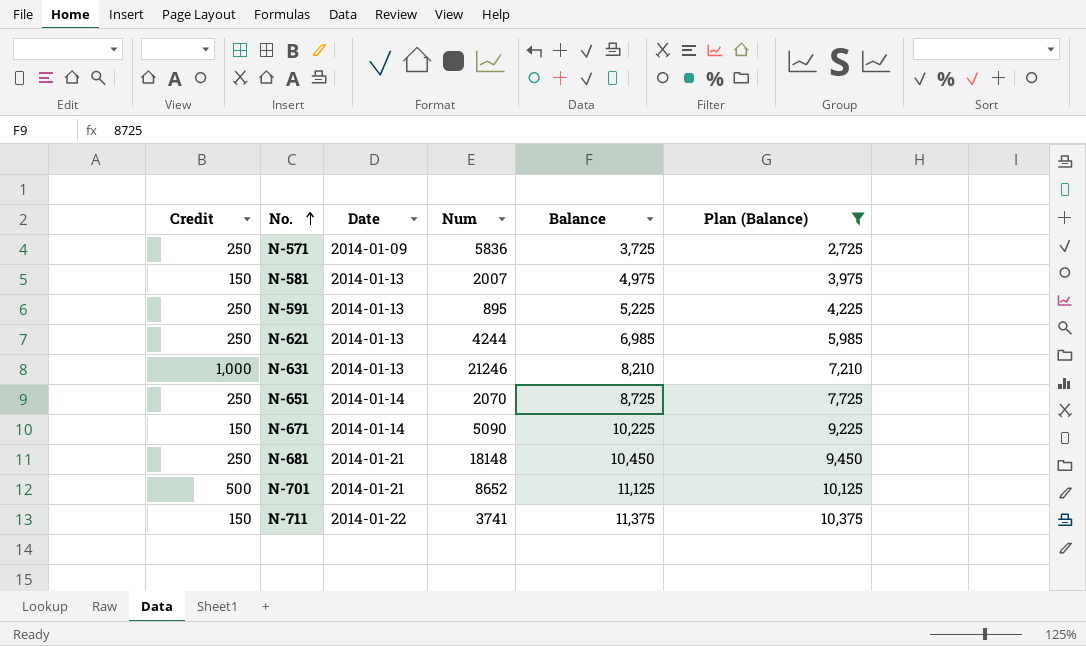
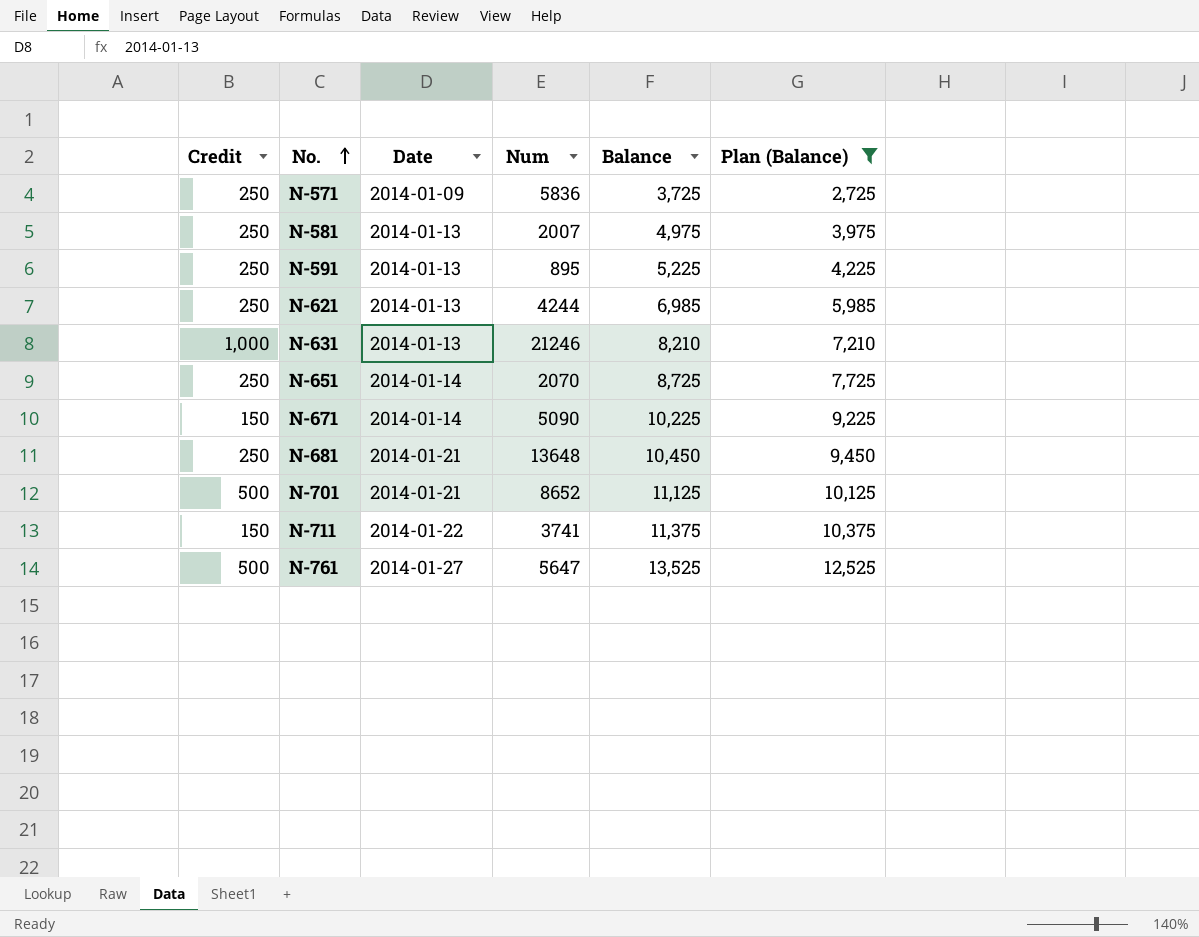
N-581 | Credit: 150 -> 250
N-681 | Num: 18148 -> 13648
row N-761: none -> 500 | 2014-01-27 | 5647 | 13,525 | 12,525

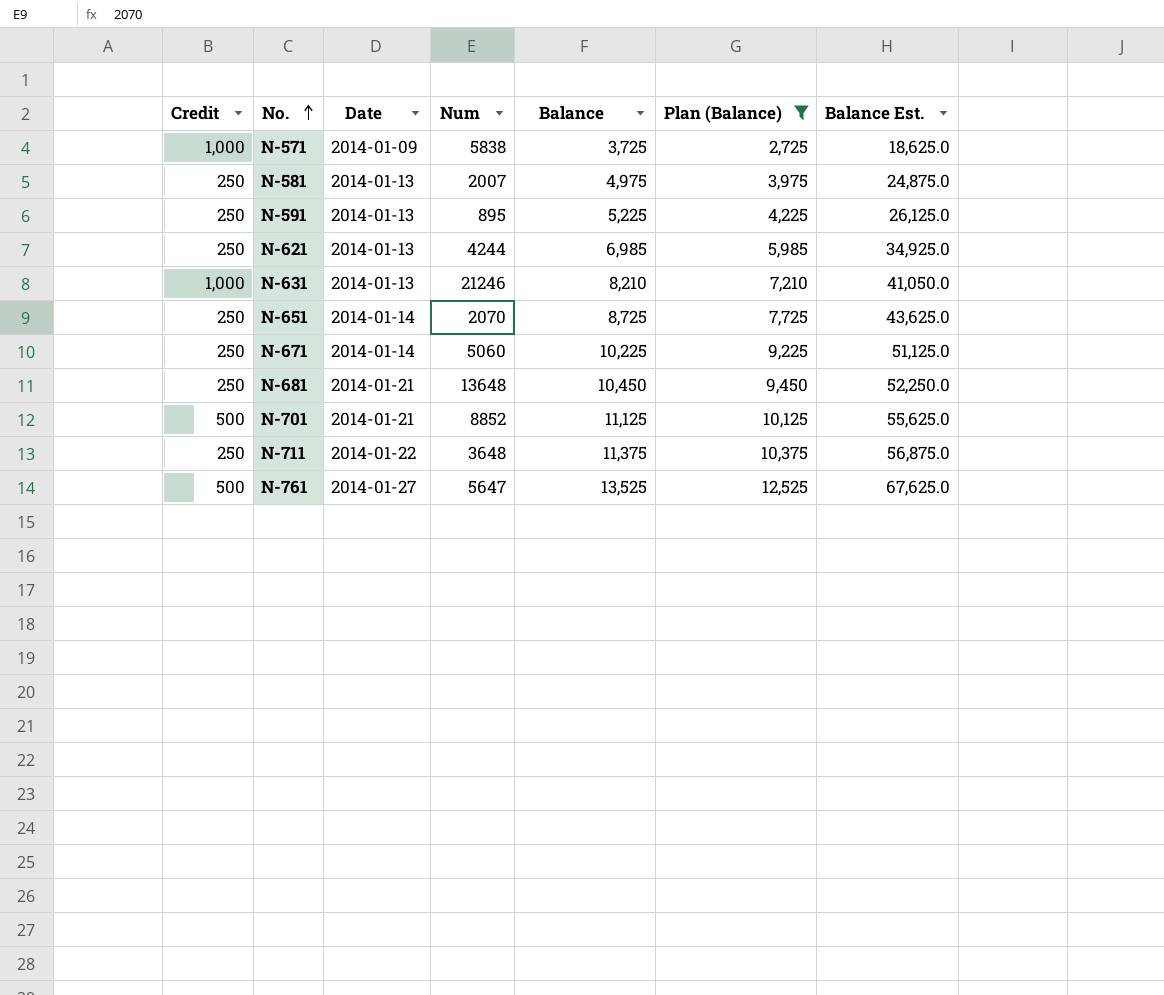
column Balance Est. | formula: none -> [Balance] * 5
N-571 | Credit: 250 -> 1,000
N-571 | Num: 5836 -> 5838
N-671 | Credit: 150 -> 250
N-671 | Num: 5090 -> 5060
N-701 | Num: 8652 -> 8852
N-711 | Credit: 150 -> 250
N-711 | Num: 3741 -> 3648

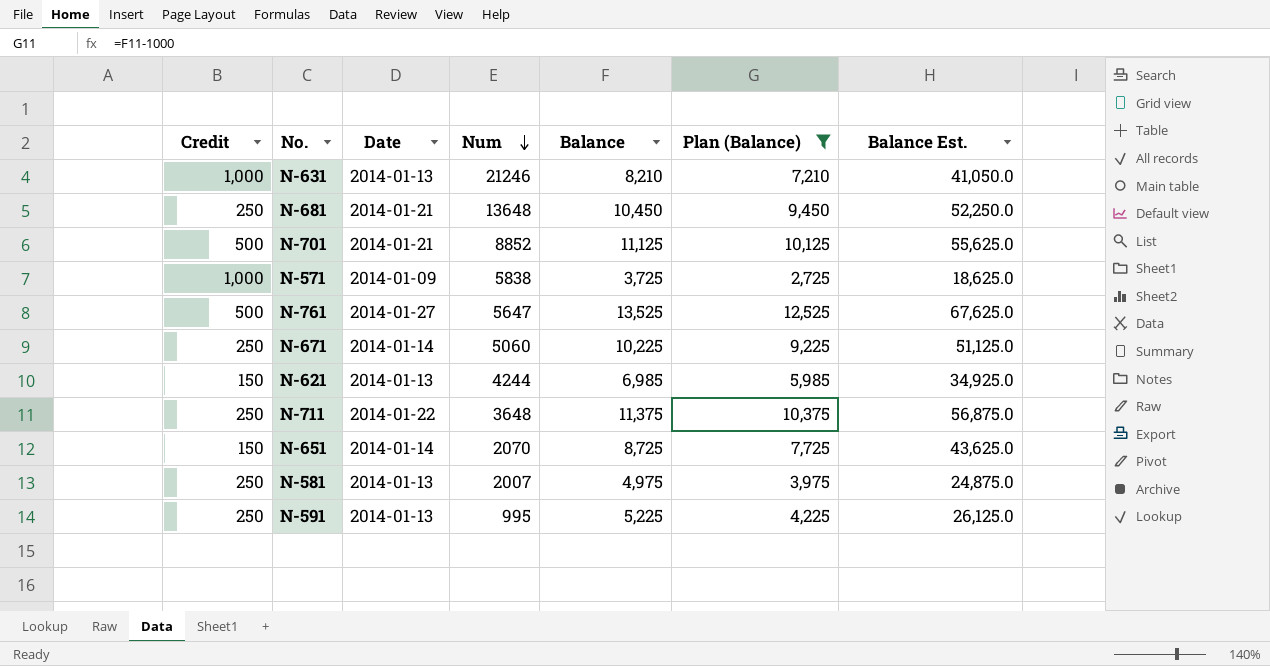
row order: No. ascending -> Num descending
N-621 | Credit: 250 -> 150
N-651 | Credit: 250 -> 150
N-591 | Num: 895 -> 995

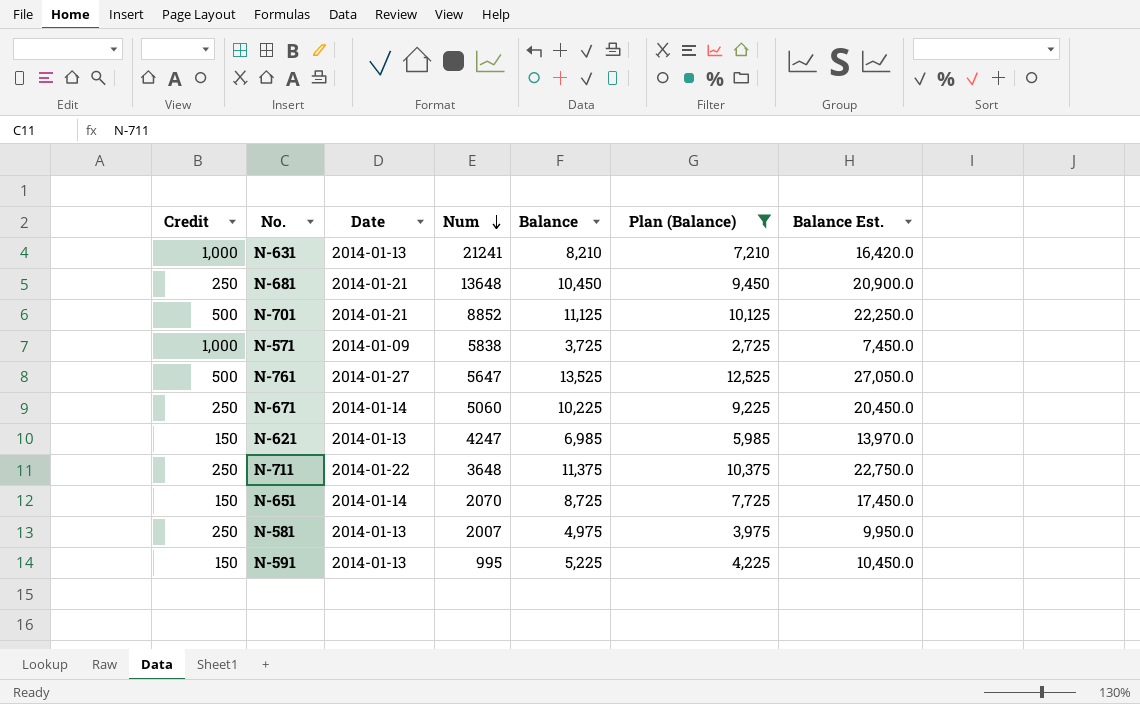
column Balance Est. | formula: [Balance] * 5 -> [Balance] * 2
N-631 | Num: 21246 -> 21241
N-621 | Num: 4244 -> 4247
N-591 | Credit: 250 -> 150

